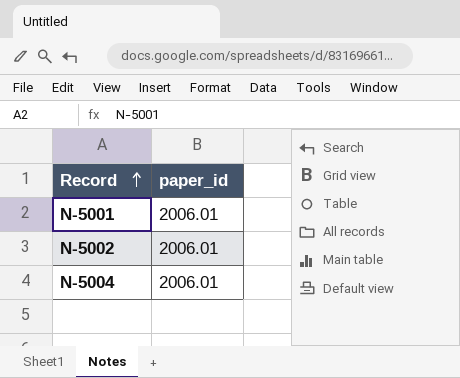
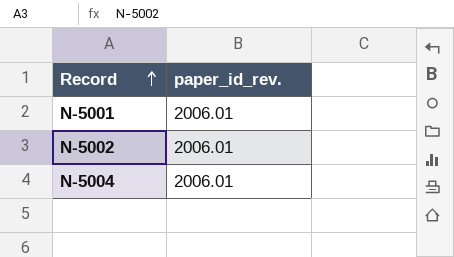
column name: paper_id -> paper_id_rev.

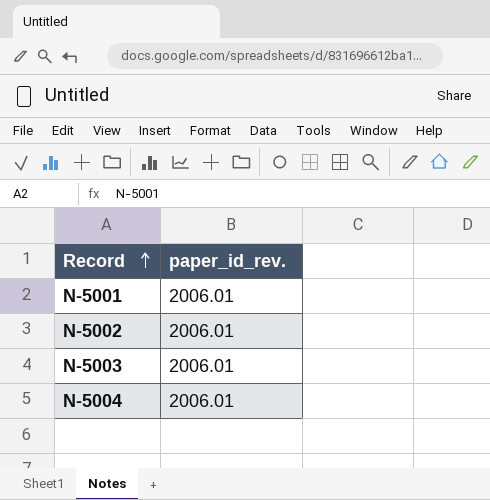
row N-5003: none -> 2006.01

